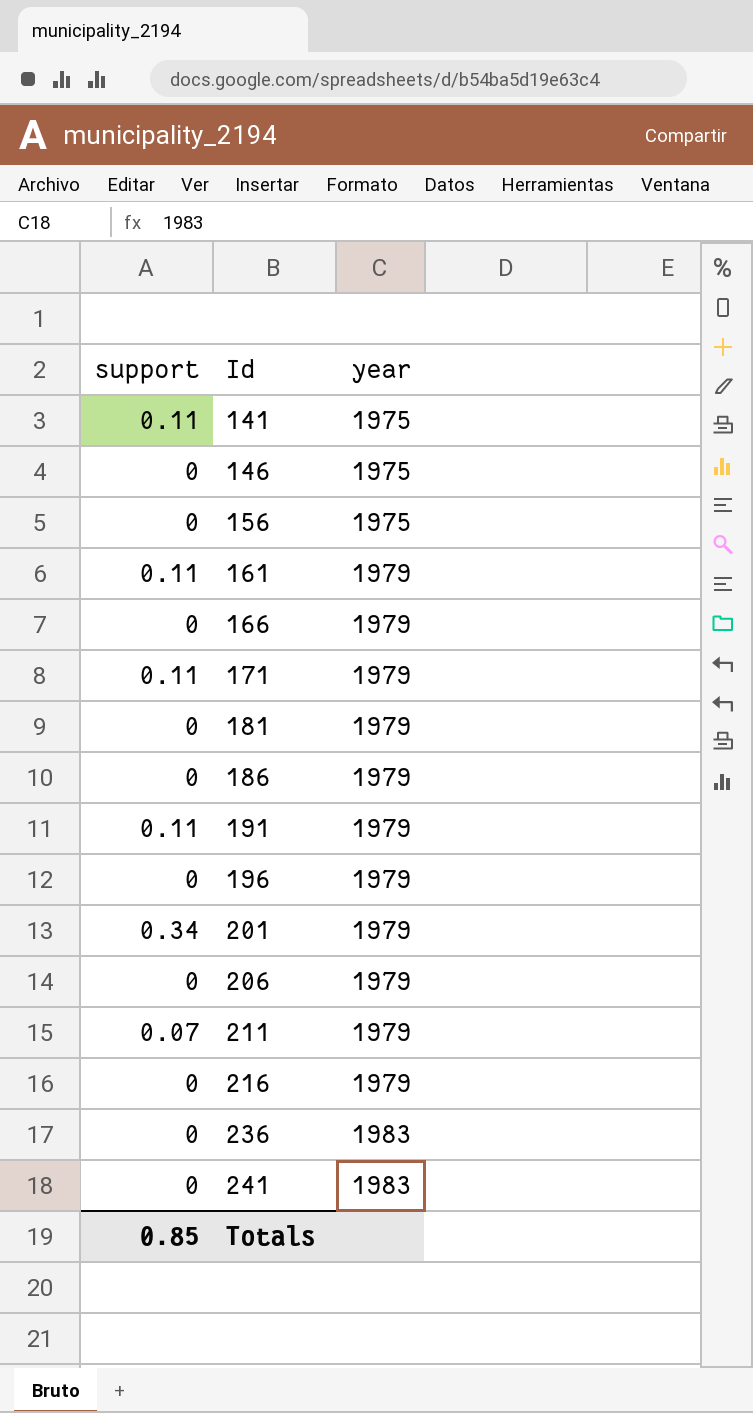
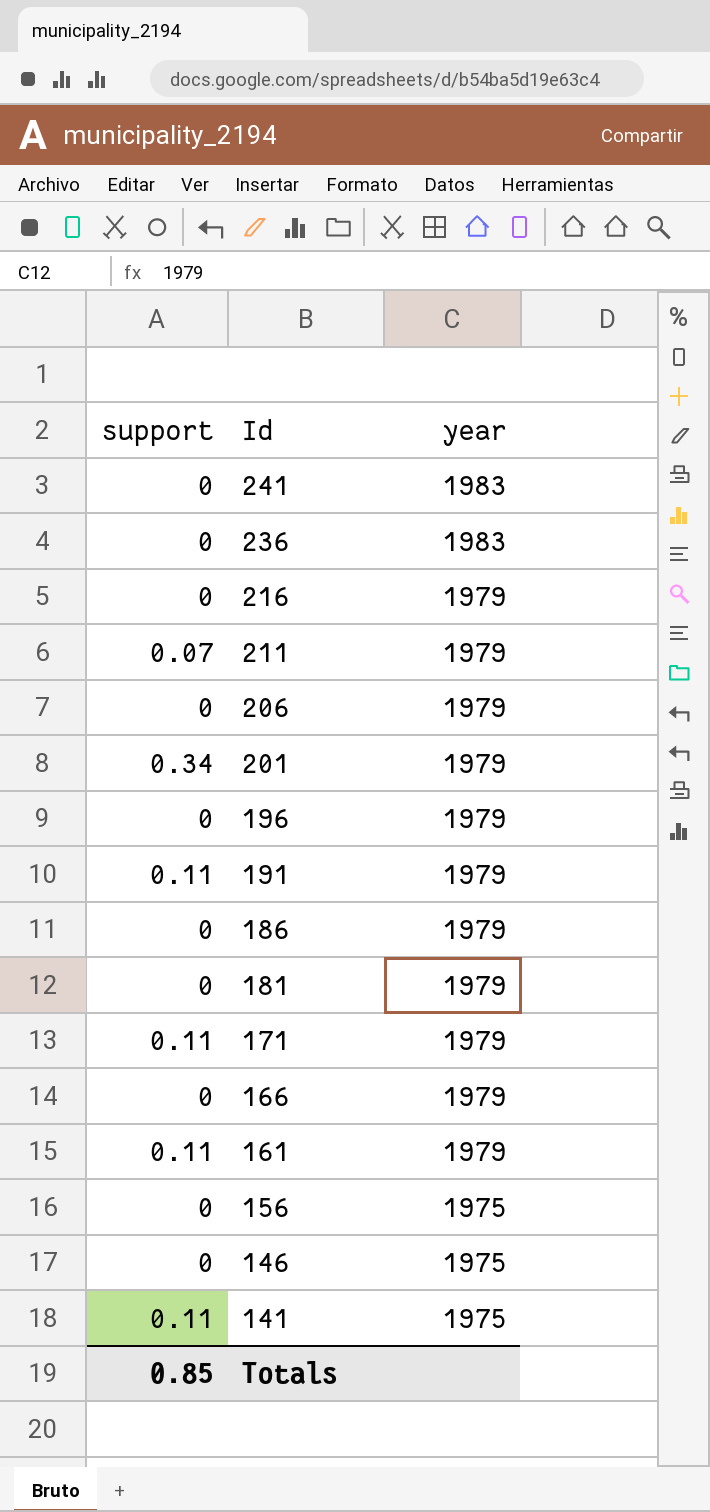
row order: Id ascending -> Id descending

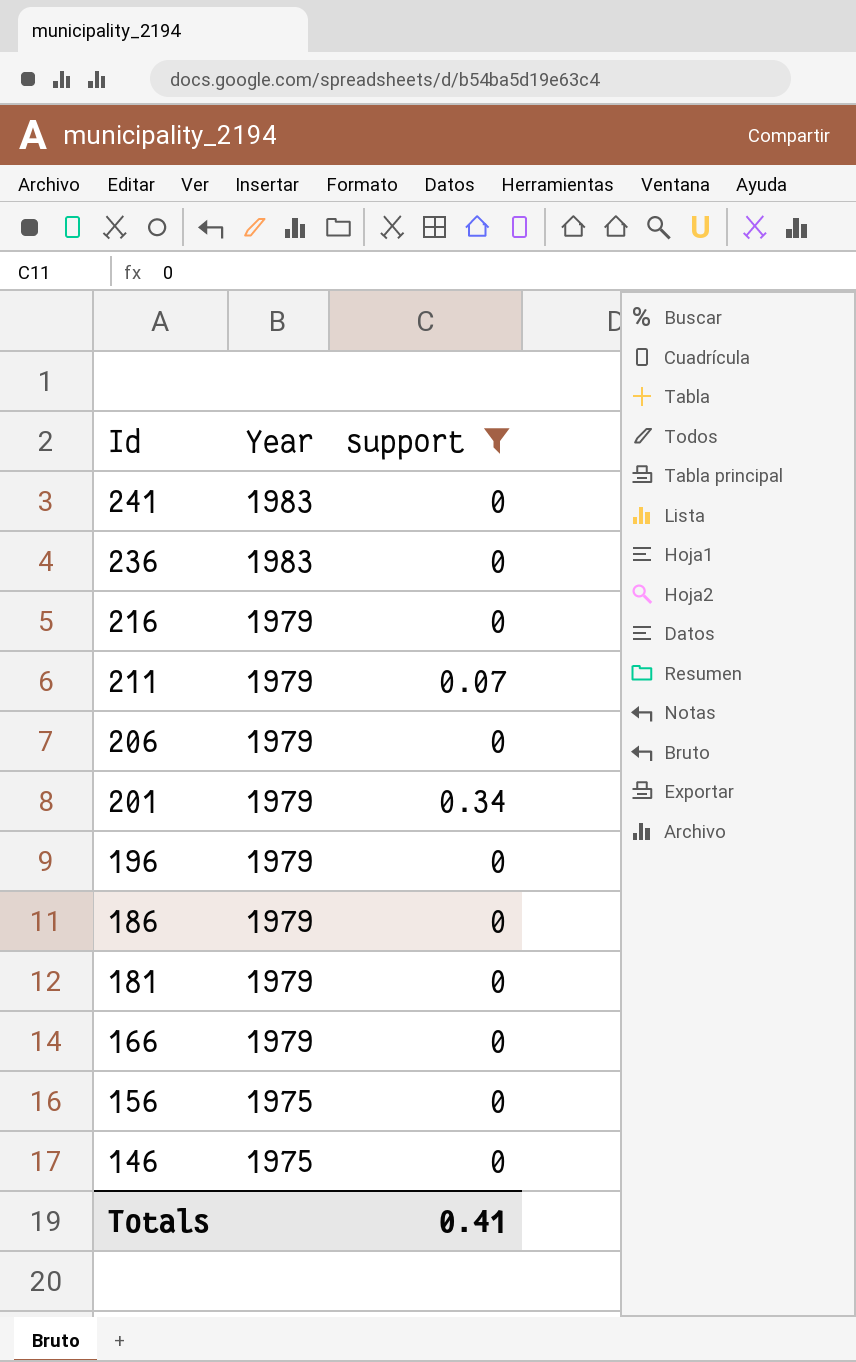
filter: none -> support != 0.11
column name: year -> Year
column support | position: 1 -> 3
Totals | support: 0.85 -> 0.41

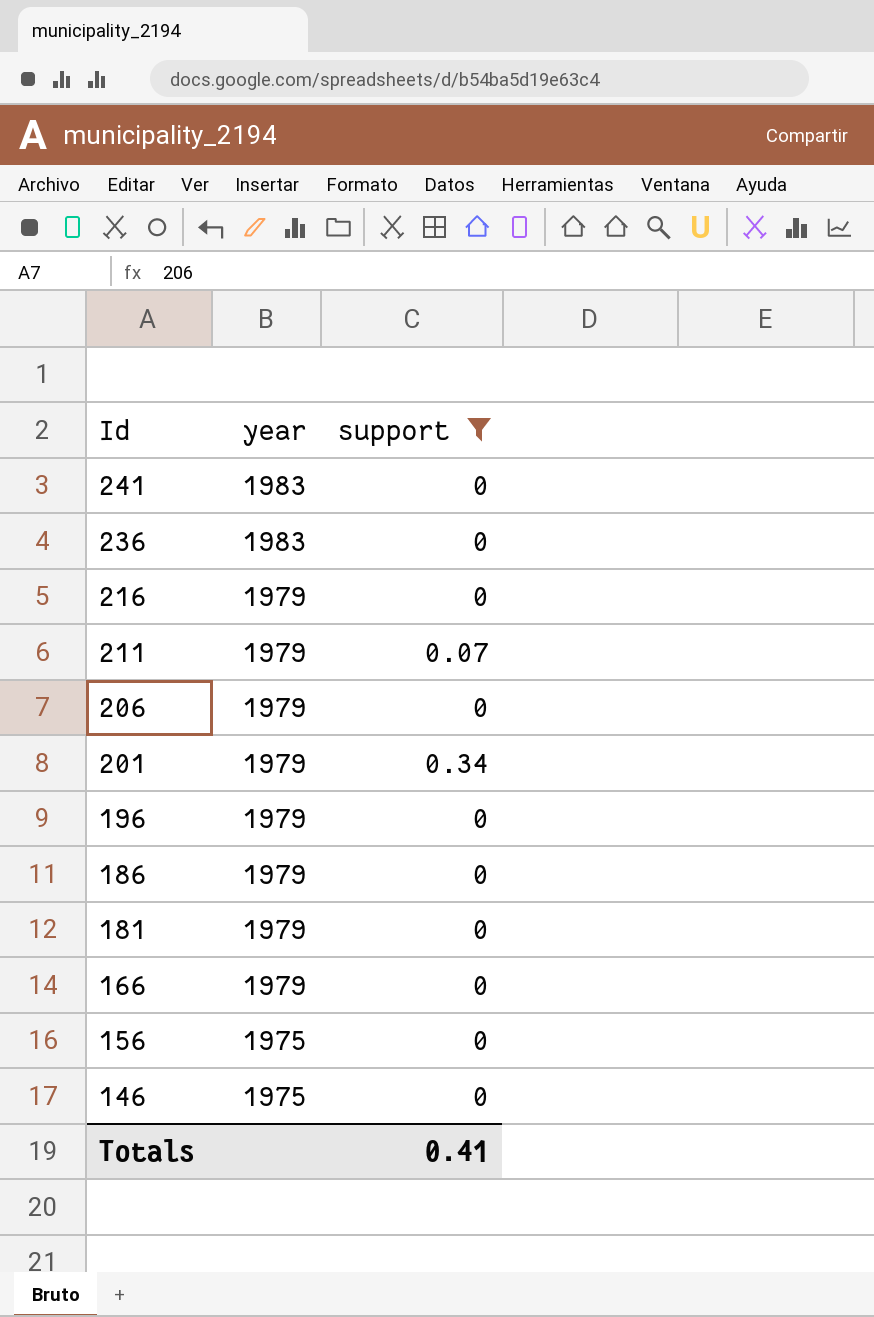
column name: Year -> year

